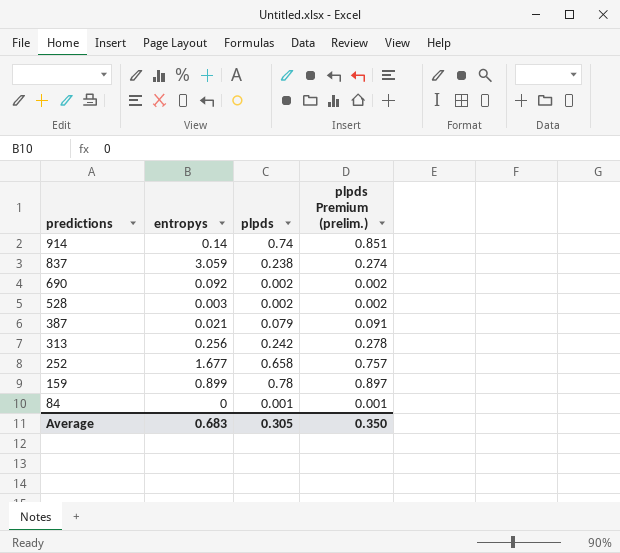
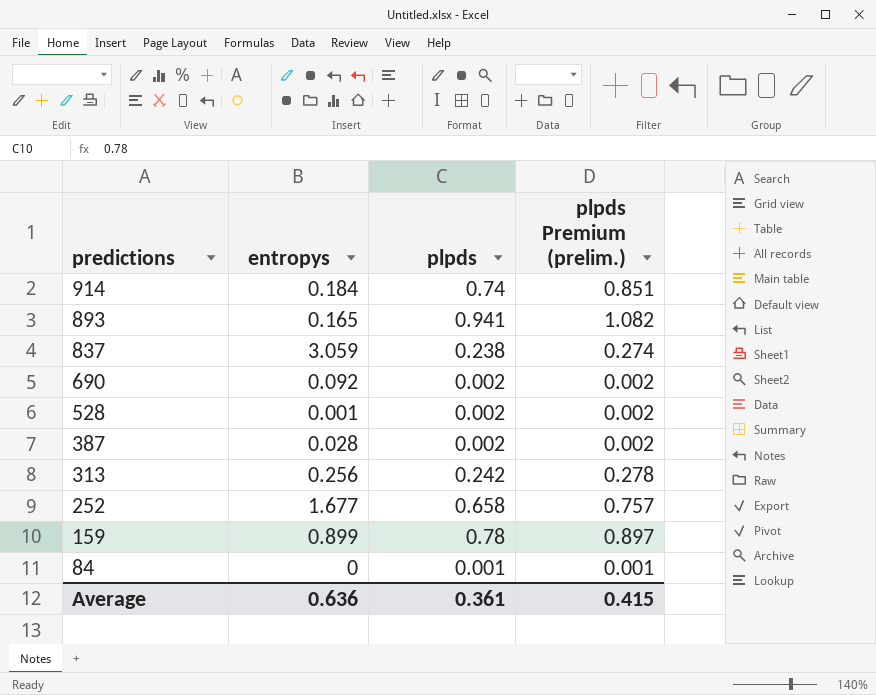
914 | entropys: 0.14 -> 0.184
row 893: none -> 0.165 | 0.941 | 1.082
528 | entropys: 0.003 -> 0.001
387 | entropys: 0.021 -> 0.028
387 | plpds: 0.079 -> 0.002
387 | plpds Premium (prelim.): 0.091 -> 0.002
Average | entropys: 0.683 -> 0.636
Average | plpds: 0.305 -> 0.361
Average | plpds Premium (prelim.): 0.350 -> 0.415

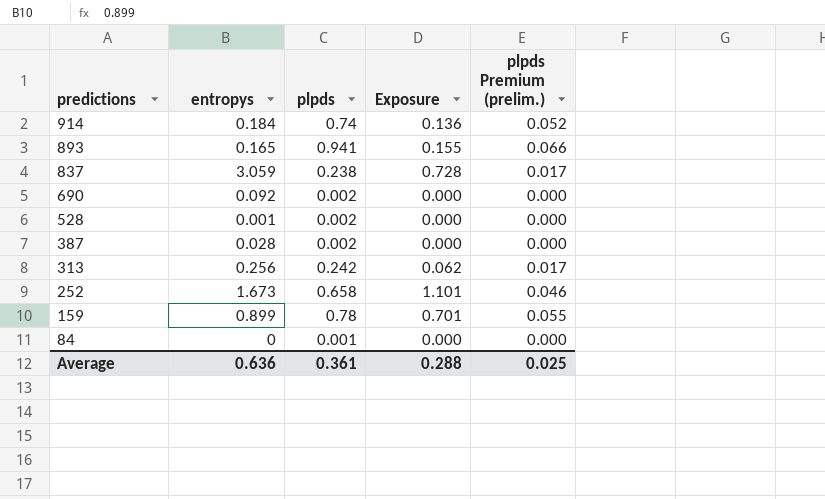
column Exposure | formula: none -> [entropys] * [plpds]
column plpds Premium (prelim.) | formula: [plpds] * 1.15 -> [plpds] * 0.07
252 | entropys: 1.677 -> 1.673
Average | plpds Premium (prelim.): 0.415 -> 0.025

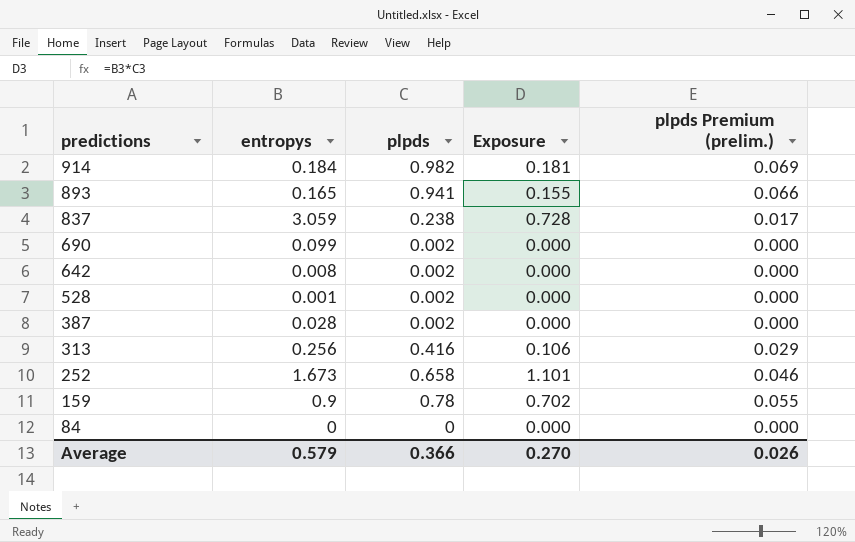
914 | plpds: 0.74 -> 0.982
914 | Exposure: 0.136 -> 0.181
914 | plpds Premium (prelim.): 0.052 -> 0.069
690 | entropys: 0.092 -> 0.099
row 642: none -> 0.008 | 0.002 | 0.000 | 0.000
313 | plpds: 0.242 -> 0.416
313 | Exposure: 0.062 -> 0.106
313 | plpds Premium (prelim.): 0.017 -> 0.029
159 | entropys: 0.899 -> 0.9
159 | Exposure: 0.701 -> 0.702
84 | plpds: 0.001 -> 0
Average | entropys: 0.636 -> 0.579
Average | plpds: 0.361 -> 0.366
Average | Exposure: 0.288 -> 0.270
Average | plpds Premium (prelim.): 0.025 -> 0.026

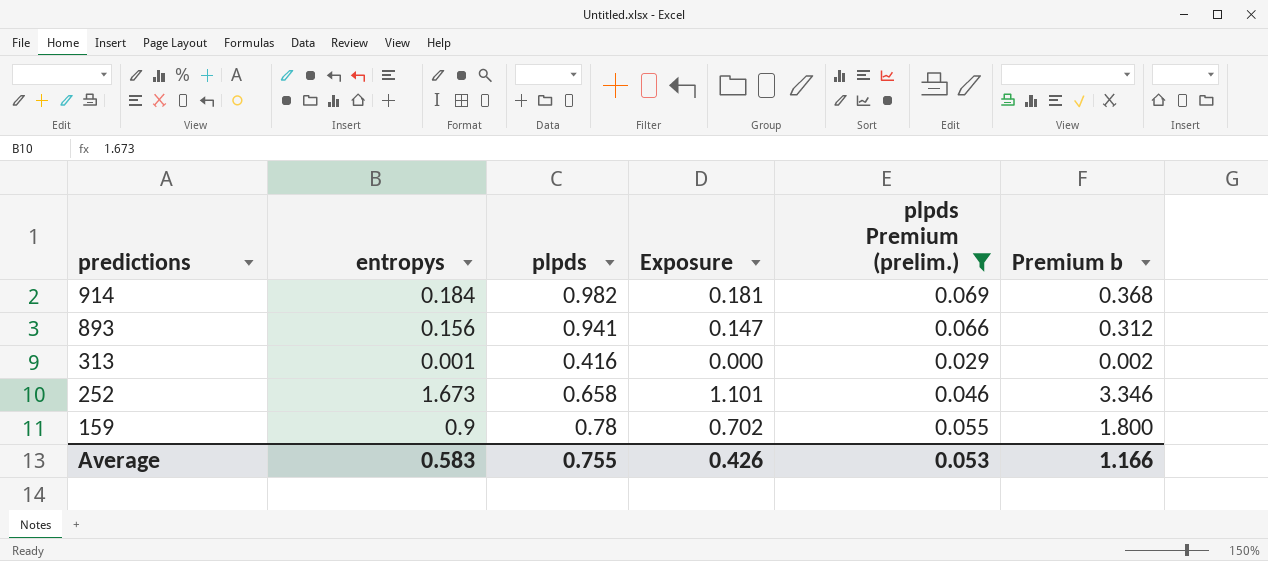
filter: none -> plpds Premium (prelim.) >= 0.029
column Premium b | formula: none -> [entropys] * 2
893 | entropys: 0.165 -> 0.156
893 | Exposure: 0.155 -> 0.147
313 | entropys: 0.256 -> 0.001
313 | Exposure: 0.106 -> 0.000
Average | entropys: 0.579 -> 0.583
Average | plpds: 0.366 -> 0.755
Average | Exposure: 0.270 -> 0.426
Average | plpds Premium (prelim.): 0.026 -> 0.053

